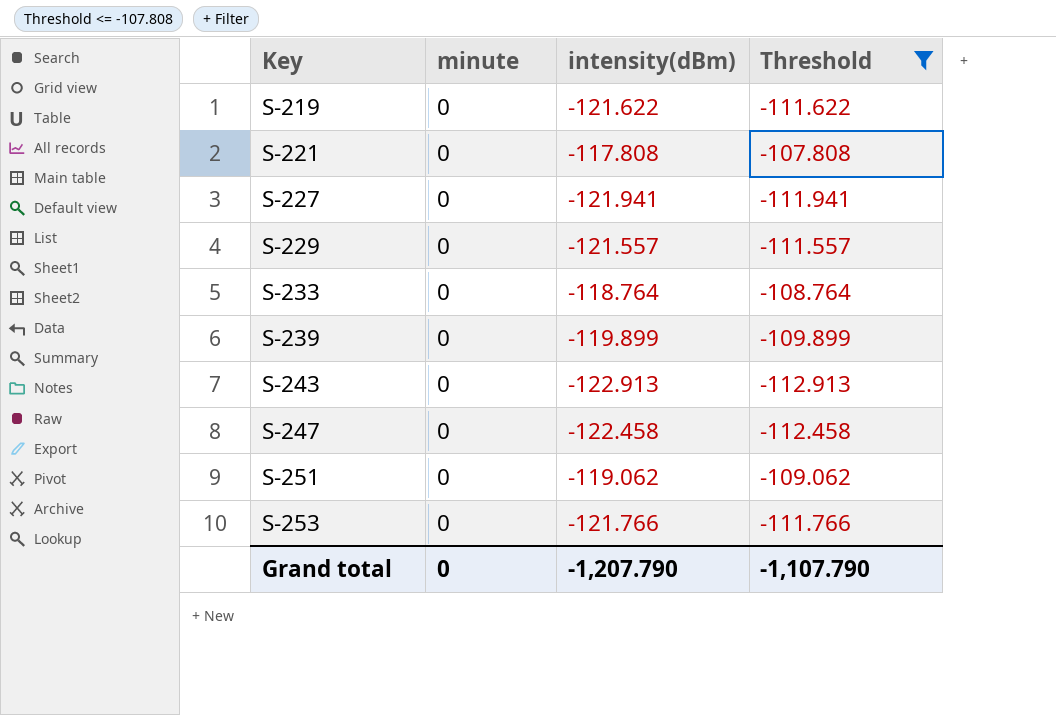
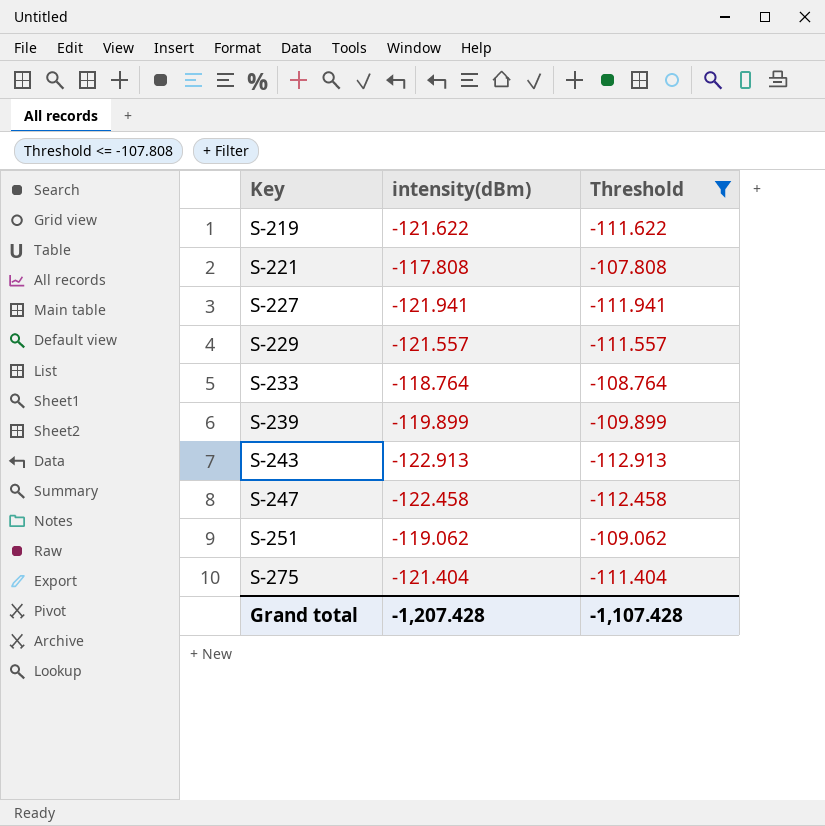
column minute | position: 2 -> none
row S-253: 0 | -121.766 | -111.766 -> none
row S-275: none -> -121.404 | -111.404
Grand total | intensity(dBm): -1,207.790 -> -1,207.428
Grand total | Threshold: -1,107.790 -> -1,107.428

